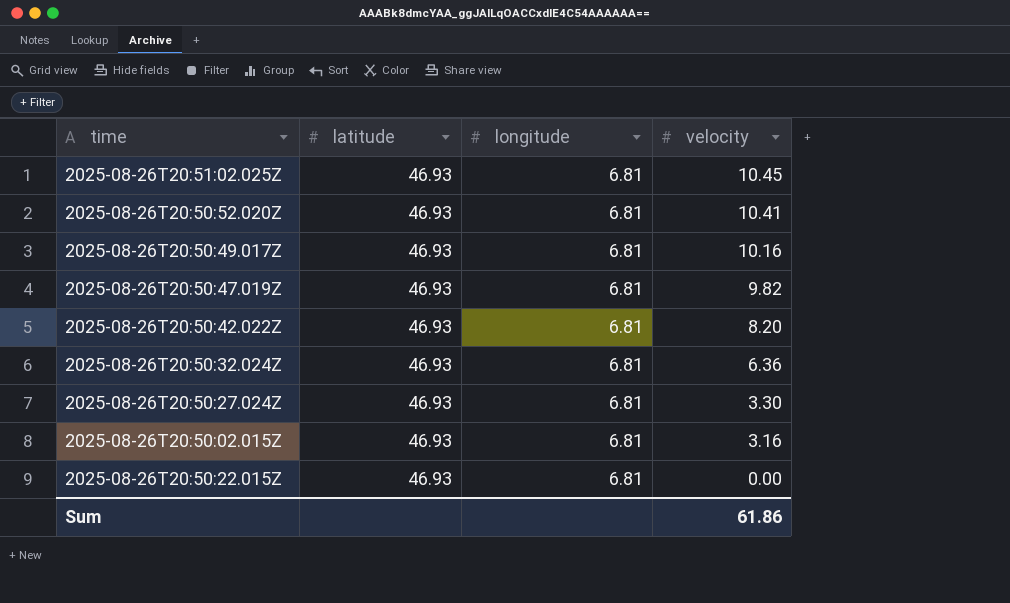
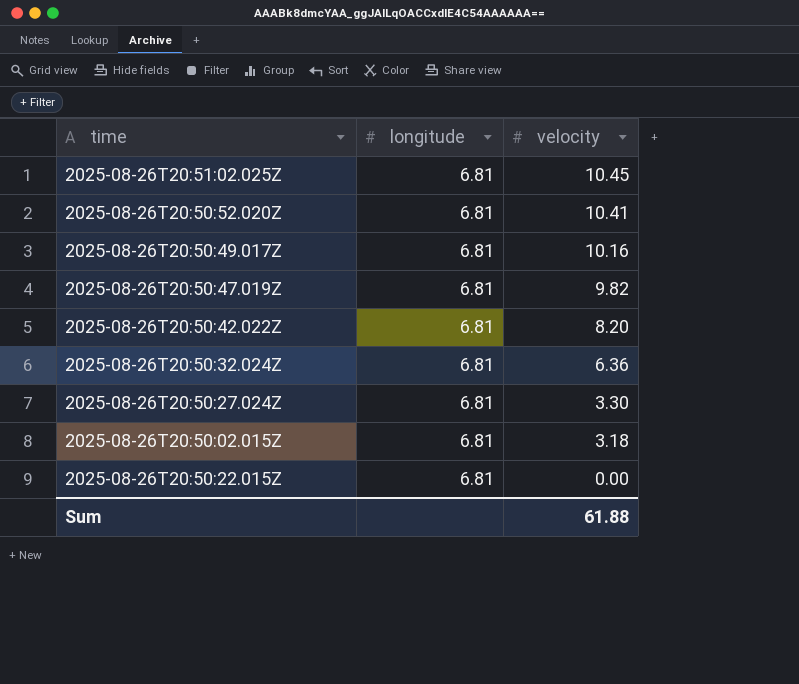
column latitude | position: 2 -> none
2025-08-26T20:50:02.015Z | velocity: 3.16 -> 3.18
Sum | velocity: 61.86 -> 61.88

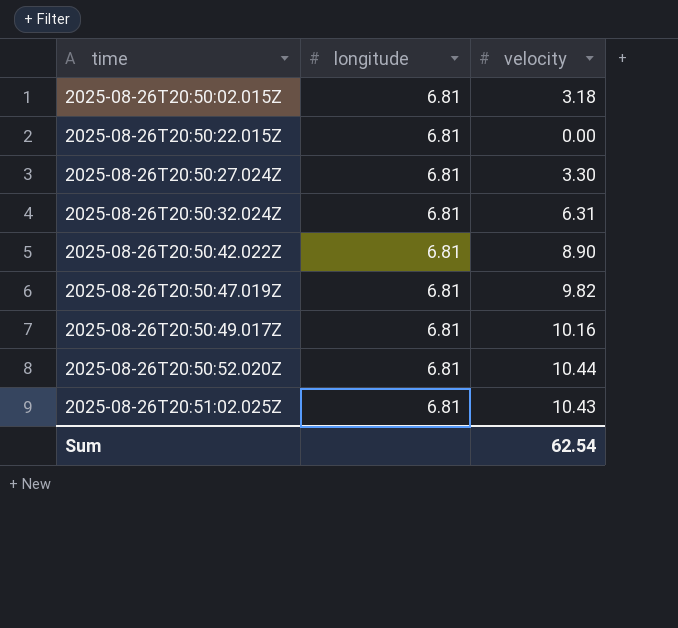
row order: velocity descending -> time ascending
2025-08-26T20:50:32.024Z | velocity: 6.36 -> 6.31
2025-08-26T20:50:42.022Z | velocity: 8.20 -> 8.90
2025-08-26T20:50:52.020Z | velocity: 10.41 -> 10.44
2025-08-26T20:51:02.025Z | velocity: 10.45 -> 10.43
Sum | velocity: 61.88 -> 62.54

